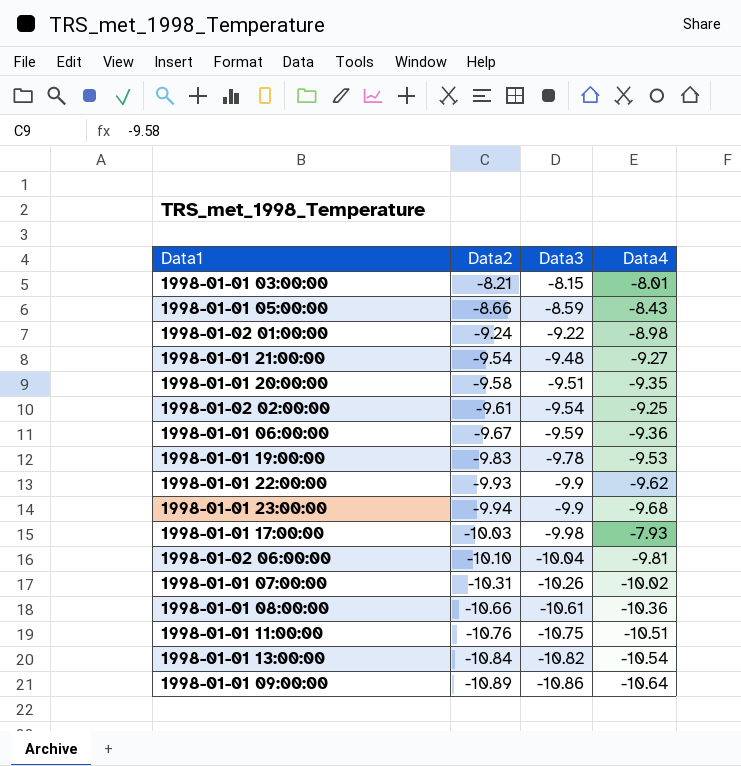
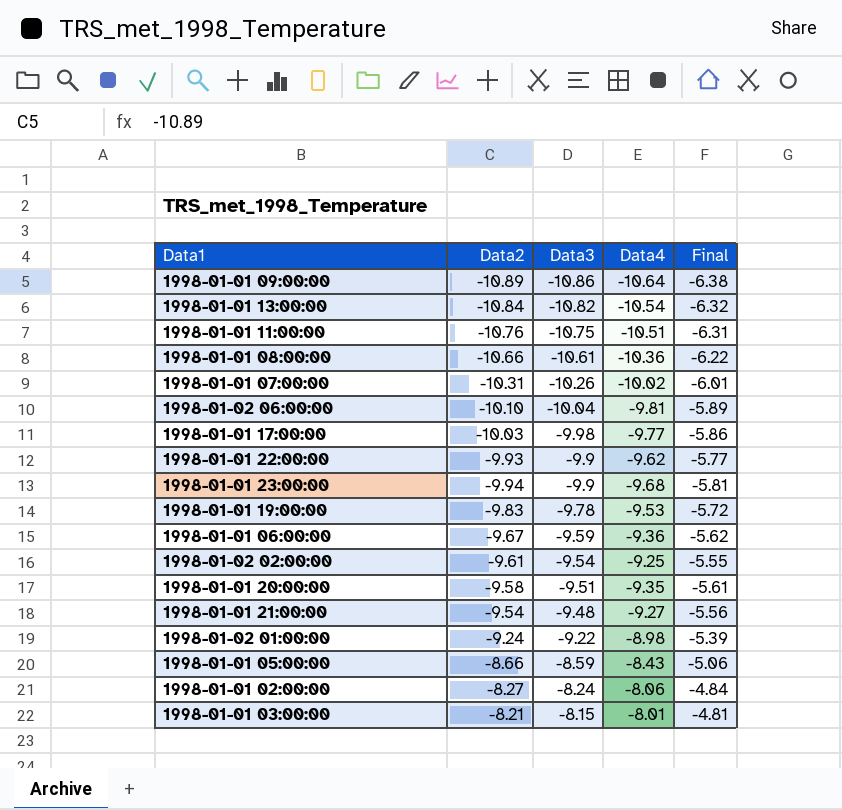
row order: Data2 descending -> Data3 ascending
column Final | formula: none -> [Data4] * 0.6
1998-01-01 17:00:00 | Data4: -7.93 -> -9.77
row 1998-01-01 02:00:00: none -> -8.27 | -8.24 | -8.06 | -4.84

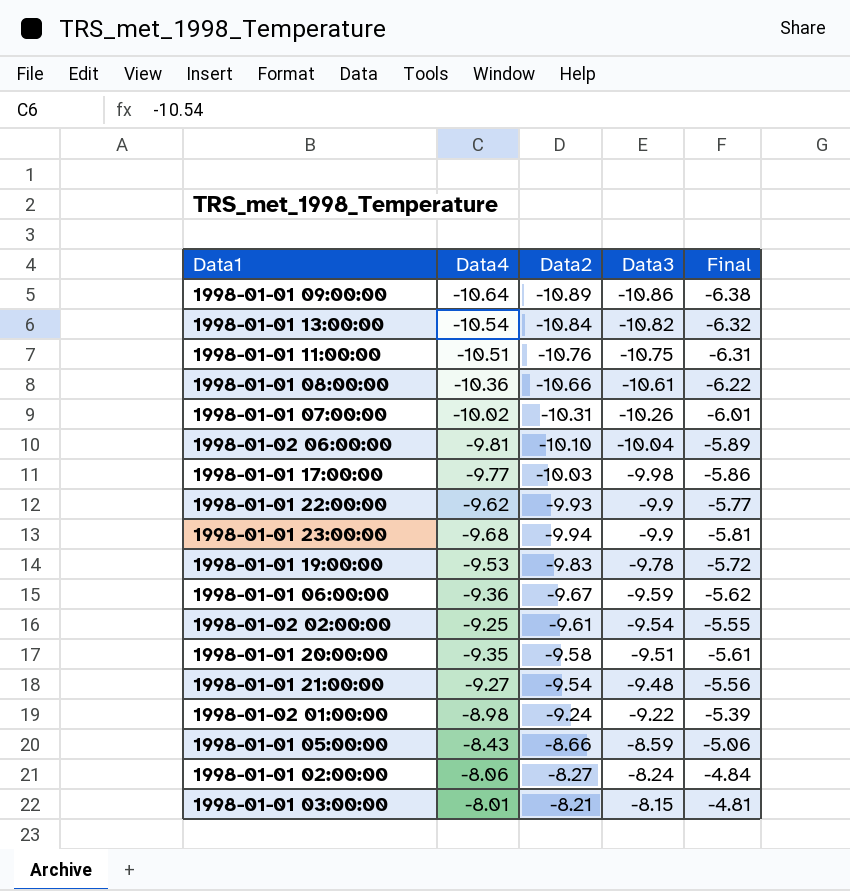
column Data4 | position: 4 -> 2

